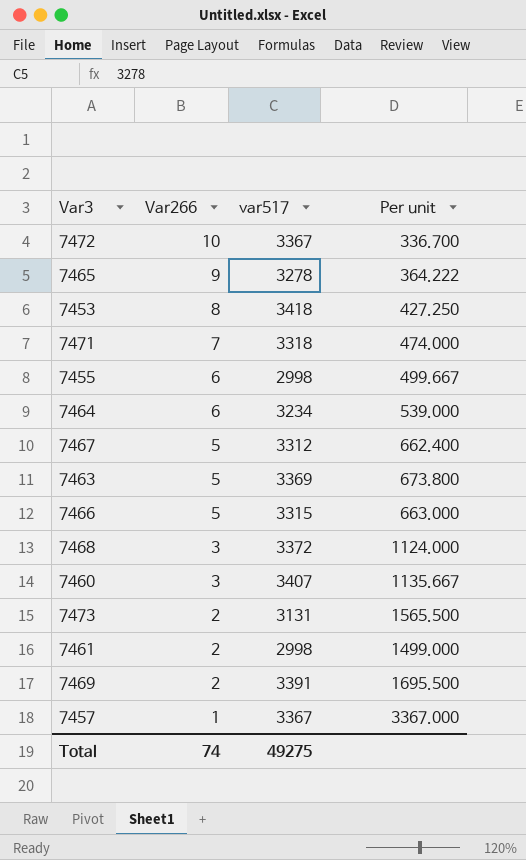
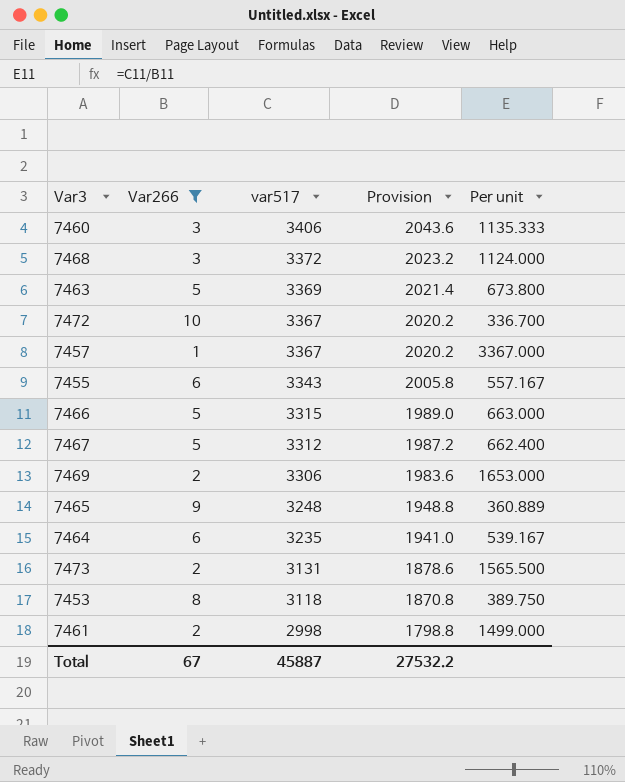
filter: none -> Var266 != 7
row order: Var266 descending -> var517 descending
column Provision | formula: none -> [var517] * 0.6
7460 | var517: 3407 -> 3406
7460 | Per unit: 1135.667 -> 1135.333
7455 | var517: 2998 -> 3343
7455 | Per unit: 499.667 -> 557.167
7469 | var517: 3391 -> 3306
7469 | Per unit: 1695.500 -> 1653.000
7465 | var517: 3278 -> 3248
7465 | Per unit: 364.222 -> 360.889
7464 | var517: 3234 -> 3235
7464 | Per unit: 539.000 -> 539.167
7453 | var517: 3418 -> 3118
7453 | Per unit: 427.250 -> 389.750
Total | Var266: 74 -> 67
Total | var517: 49275 -> 45887

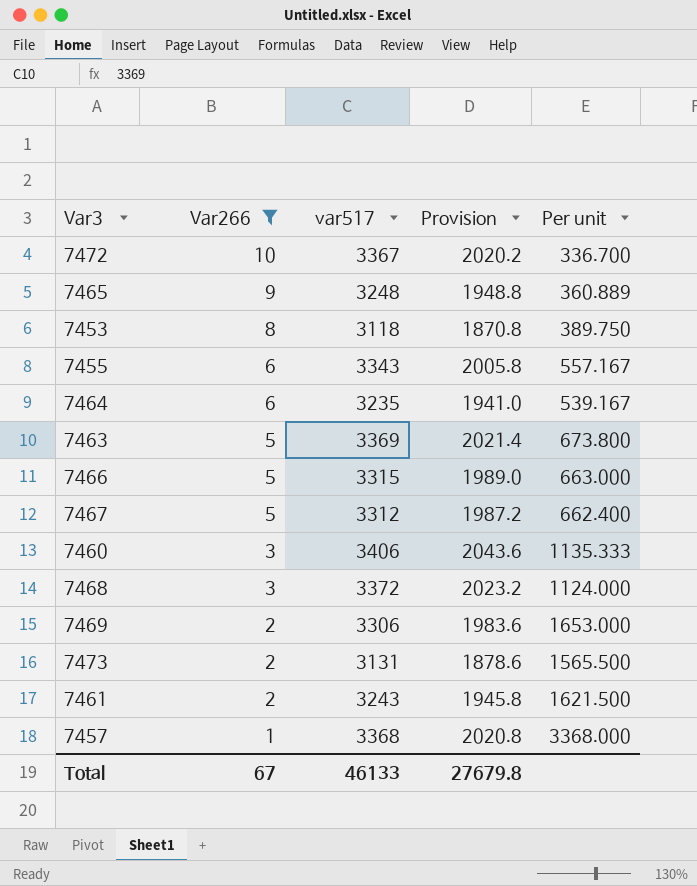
row order: var517 descending -> Var266 descending
7461 | var517: 2998 -> 3243
7461 | Provision: 1798.8 -> 1945.8
7461 | Per unit: 1499.000 -> 1621.500
7457 | var517: 3367 -> 3368
7457 | Provision: 2020.2 -> 2020.8
7457 | Per unit: 3367.000 -> 3368.000
Total | var517: 45887 -> 46133
Total | Provision: 27532.2 -> 27679.8

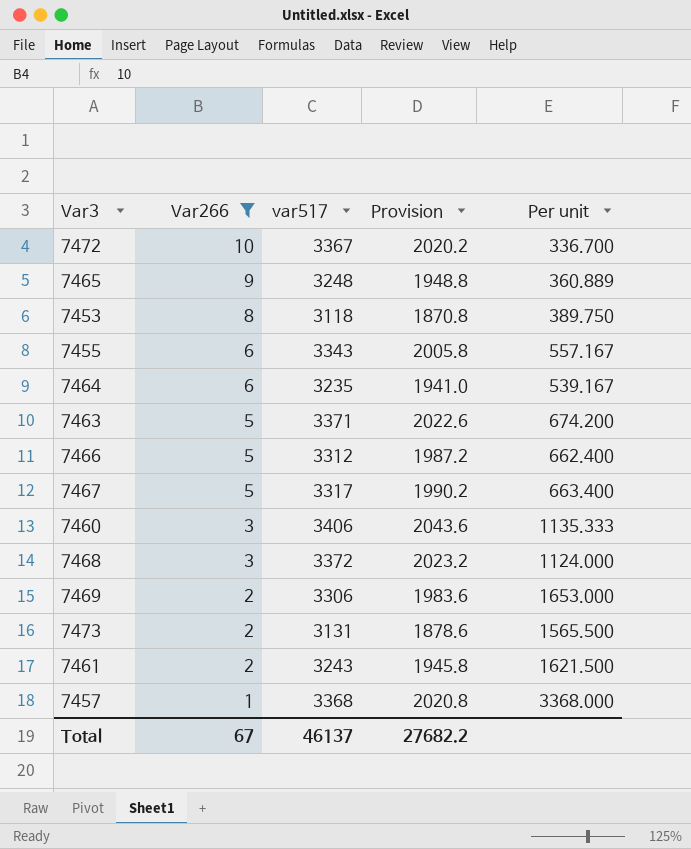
7463 | var517: 3369 -> 3371
7463 | Provision: 2021.4 -> 2022.6
7463 | Per unit: 673.800 -> 674.200
7466 | var517: 3315 -> 3312
7466 | Provision: 1989.0 -> 1987.2
7466 | Per unit: 663.000 -> 662.400
7467 | var517: 3312 -> 3317
7467 | Provision: 1987.2 -> 1990.2
7467 | Per unit: 662.400 -> 663.400
Total | var517: 46133 -> 46137
Total | Provision: 27679.8 -> 27682.2

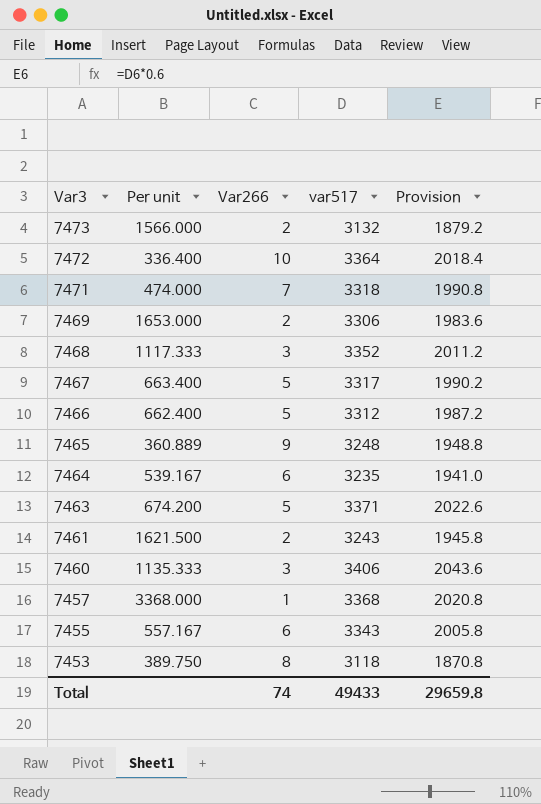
filter: Var266 != 7 -> none
row order: Var266 descending -> Var3 descending
column Per unit | position: 5 -> 2
7473 | Per unit: 1565.500 -> 1566.000
7473 | var517: 3131 -> 3132
7473 | Provision: 1878.6 -> 1879.2
7472 | Per unit: 336.700 -> 336.400
7472 | var517: 3367 -> 3364
7472 | Provision: 2020.2 -> 2018.4
7468 | Per unit: 1124.000 -> 1117.333
7468 | var517: 3372 -> 3352
7468 | Provision: 2023.2 -> 2011.2
Total | Var266: 67 -> 74
Total | var517: 46137 -> 49433
Total | Provision: 27682.2 -> 29659.8

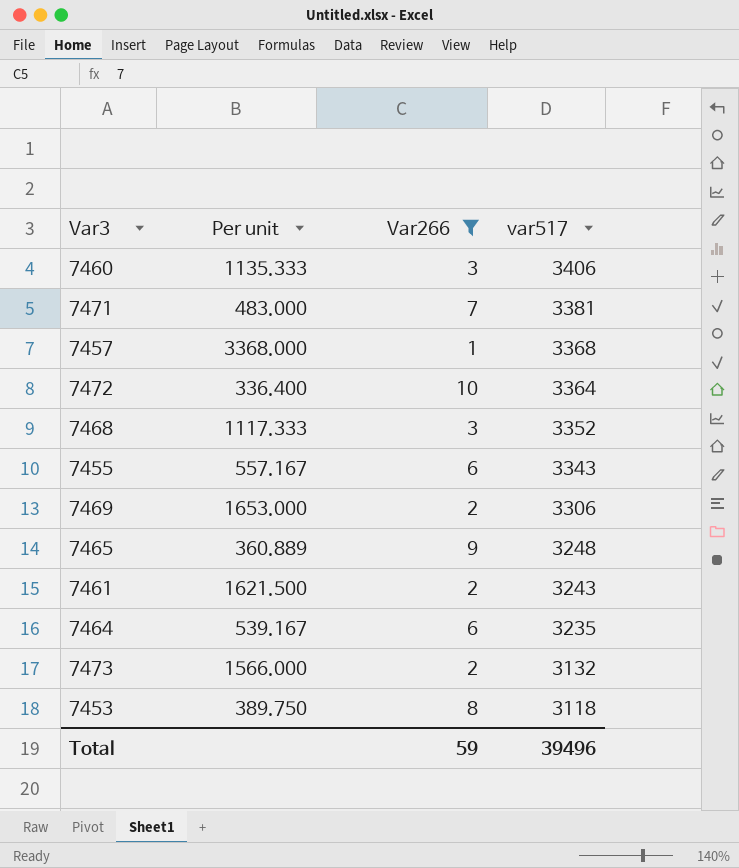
filter: none -> Var266 != 5
row order: Var3 descending -> var517 descending
column Provision | formula: [var517] * 0.6 -> none
7471 | Per unit: 474.000 -> 483.000
7471 | var517: 3318 -> 3381
Total | Var266: 74 -> 59
Total | var517: 49433 -> 39496

